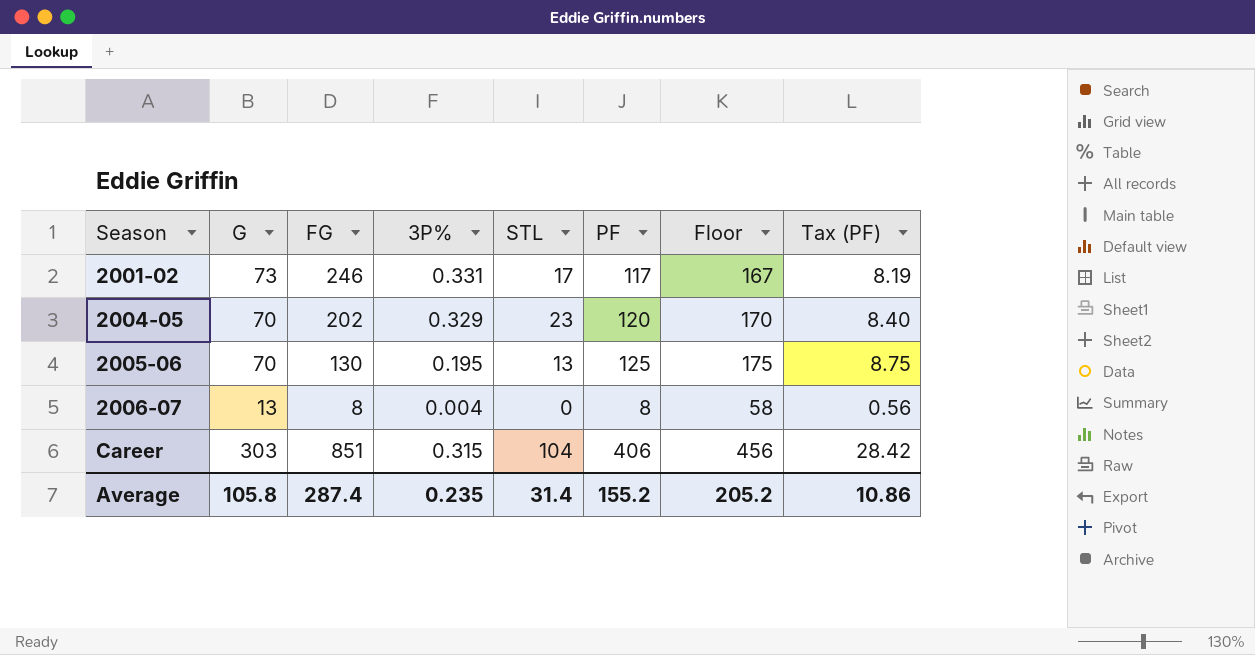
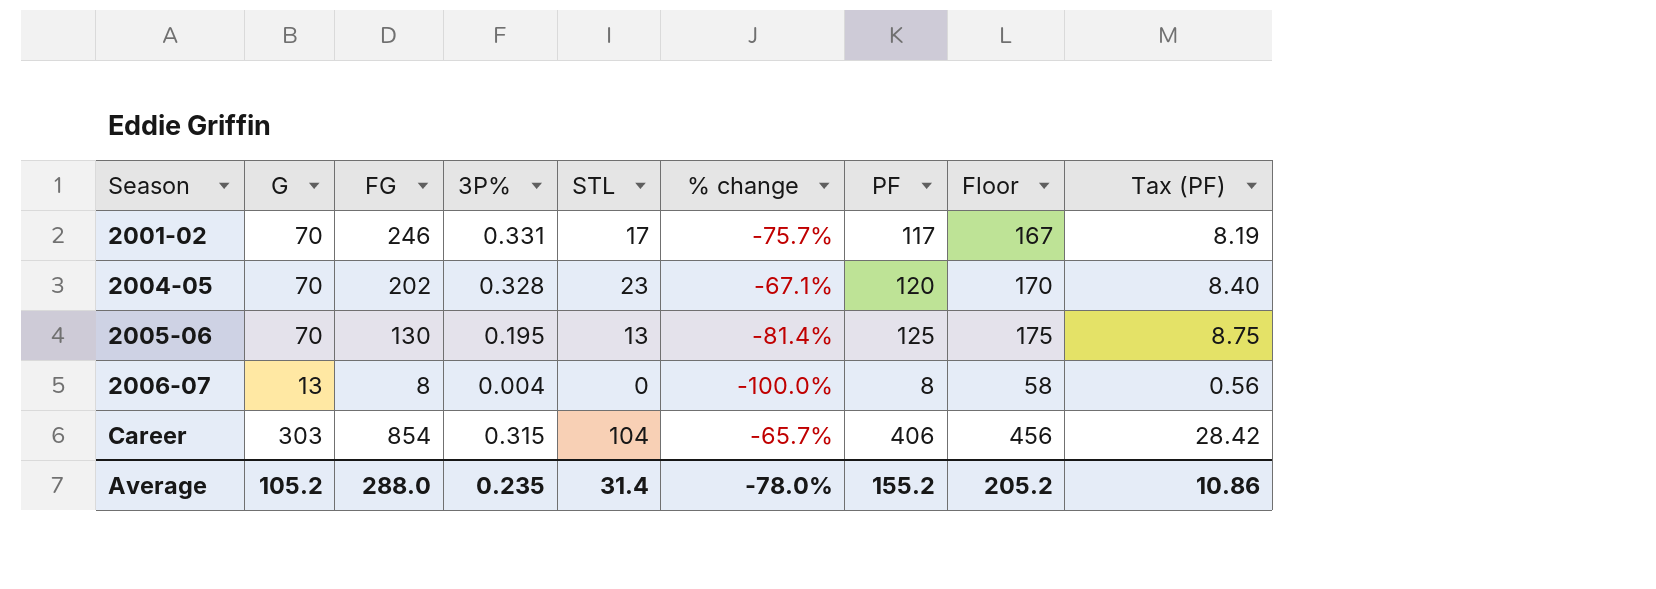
column % change | formula: none -> ([STL] - [G]) / [G]
2001-02 | G: 73 -> 70
2004-05 | 3P%: 0.329 -> 0.328
Career | FG: 851 -> 854
Average | G: 105.8 -> 105.2
Average | FG: 287.4 -> 288.0

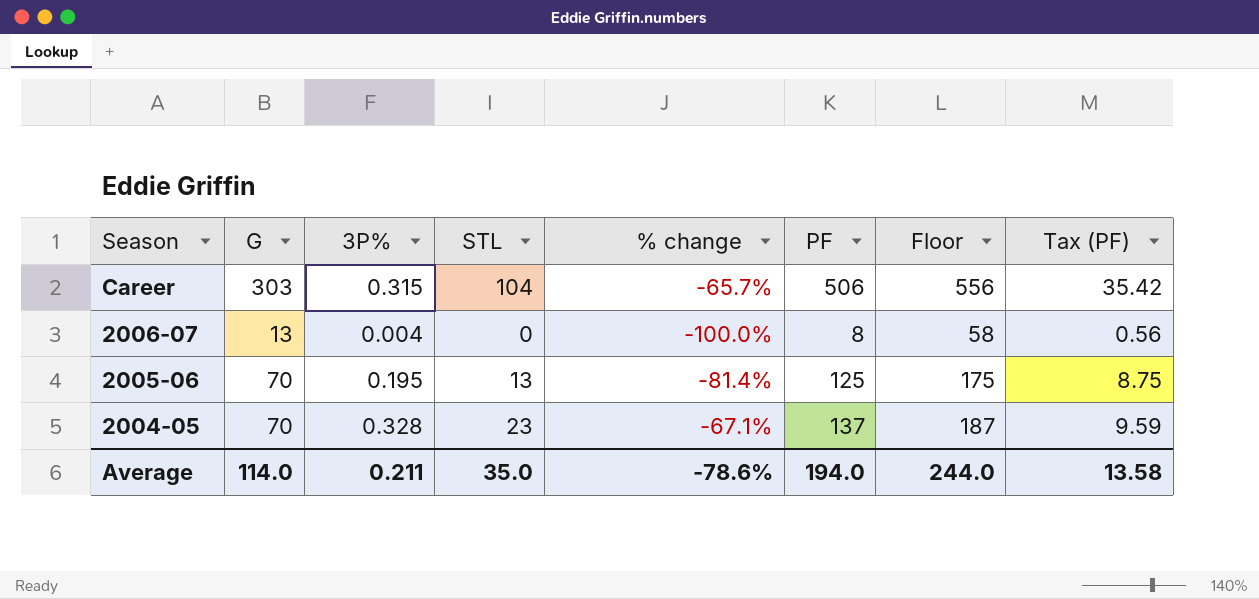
row order: Season ascending -> Season descending
column FG | position: 3 -> none
row 2001-02: 70 | 246 | 0.331 | 17 | -75.7% | 117 | 167 | 8.19 -> none
Career | PF: 406 -> 506
Career | Floor: 456 -> 556
Career | Tax (PF): 28.42 -> 35.42
2004-05 | PF: 120 -> 137
2004-05 | Floor: 170 -> 187
2004-05 | Tax (PF): 8.40 -> 9.59
Average | G: 105.2 -> 114.0
Average | 3P%: 0.235 -> 0.211
Average | STL: 31.4 -> 35.0
Average | % change: -78.0% -> -78.6%
Average | PF: 155.2 -> 194.0
Average | Floor: 205.2 -> 244.0
Average | Tax (PF): 10.86 -> 13.58

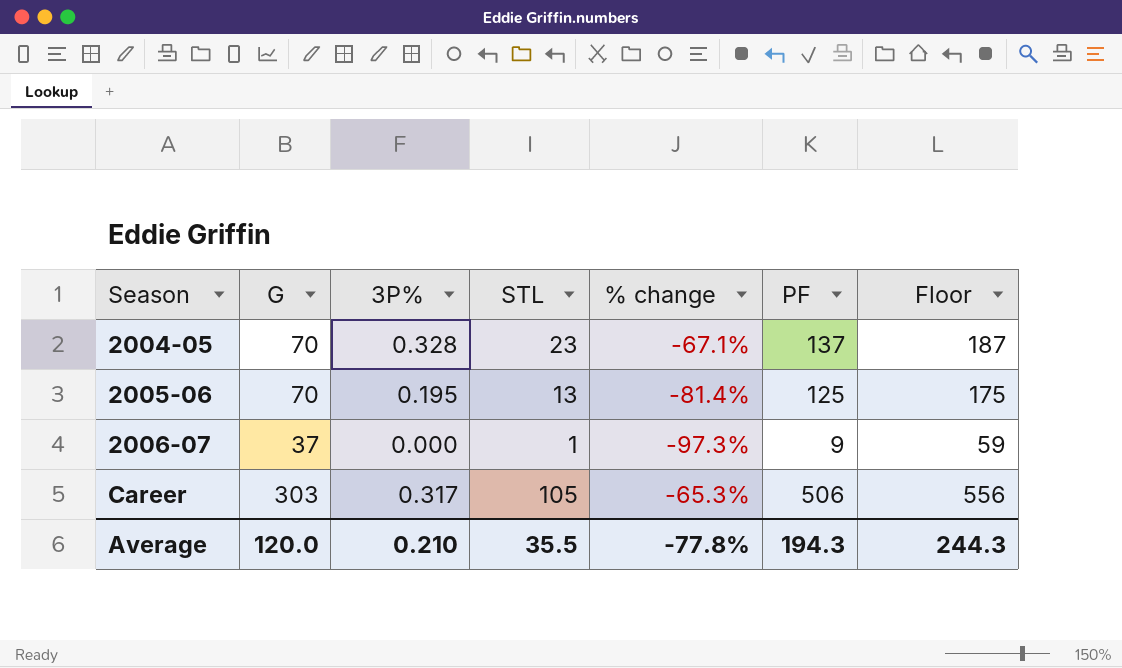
row order: Season descending -> Season ascending
column Tax (PF) | formula: [PF] * 0.07 -> none
2006-07 | G: 13 -> 37
2006-07 | 3P%: 0.004 -> 0.000
2006-07 | STL: 0 -> 1
2006-07 | % change: -100.0% -> -97.3%
2006-07 | PF: 8 -> 9
2006-07 | Floor: 58 -> 59
Career | 3P%: 0.315 -> 0.317
Career | STL: 104 -> 105
Career | % change: -65.7% -> -65.3%
Average | G: 114.0 -> 120.0
Average | 3P%: 0.211 -> 0.210
Average | STL: 35.0 -> 35.5
Average | % change: -78.6% -> -77.8%
Average | PF: 194.0 -> 194.3
Average | Floor: 244.0 -> 244.3

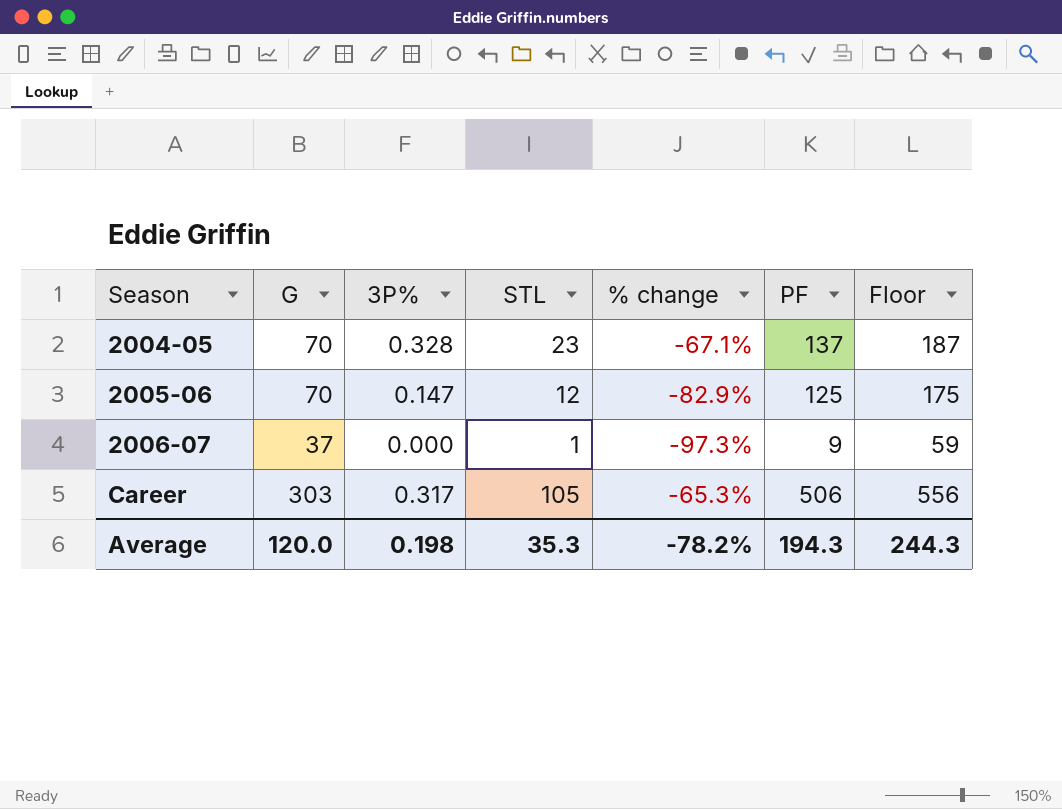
2005-06 | 3P%: 0.195 -> 0.147
2005-06 | STL: 13 -> 12
2005-06 | % change: -81.4% -> -82.9%
Average | 3P%: 0.210 -> 0.198
Average | STL: 35.5 -> 35.3
Average | % change: -77.8% -> -78.2%

